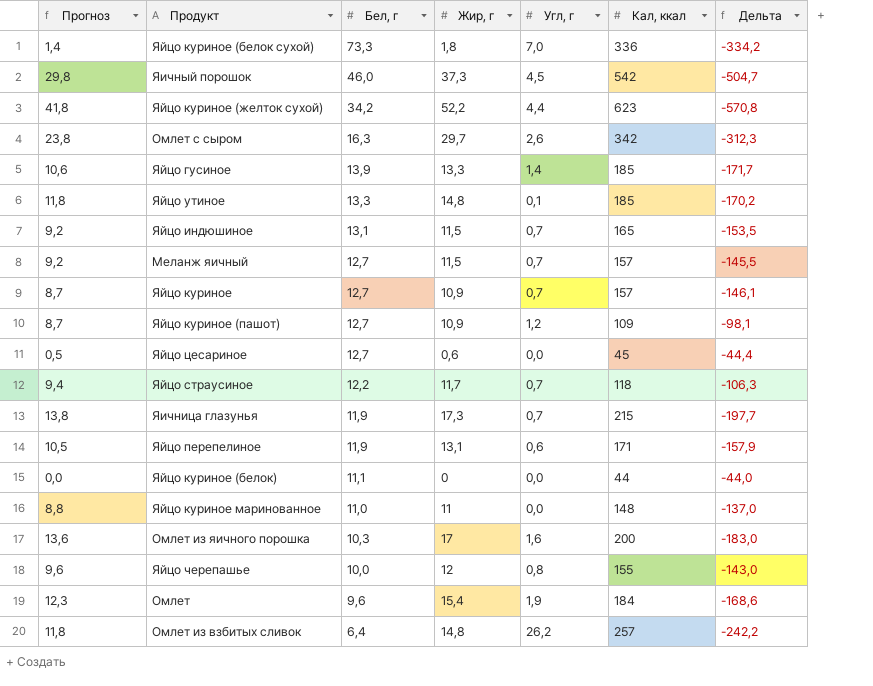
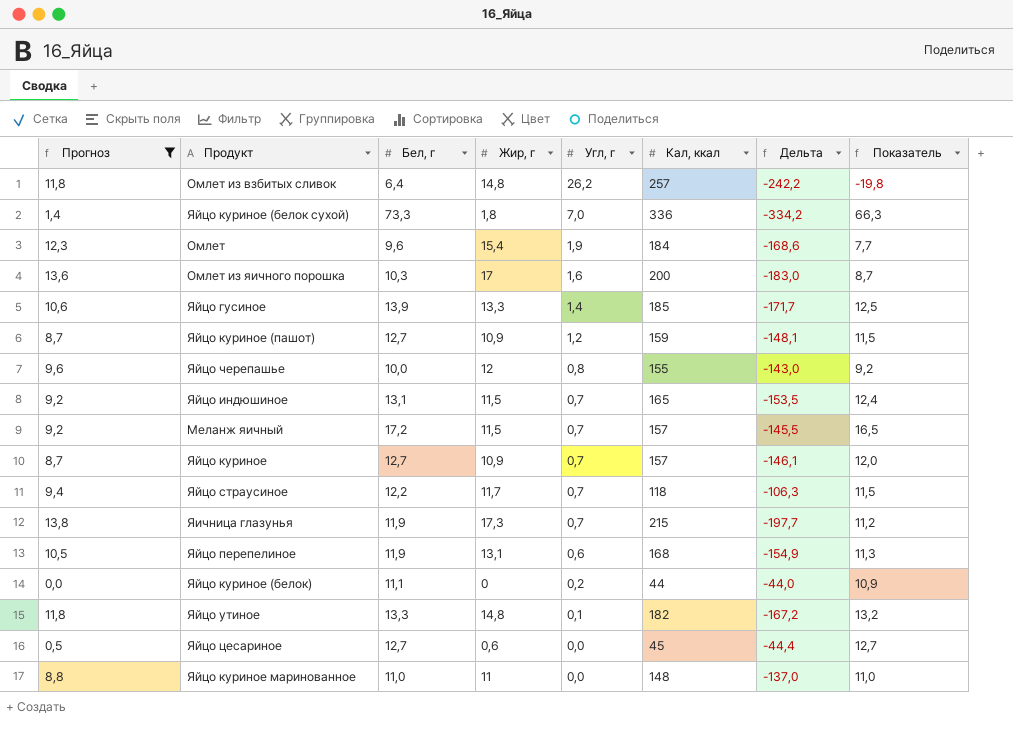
filter: none -> Прогноз <= 13,8
row order: Бел, г descending -> Угл, г descending
column Показатель | formula: none -> [Бел, г] - [Угл, г]
Яйцо куриное (пашот) | Кал, ккал: 109 -> 159
Яйцо куриное (пашот) | Дельта: -98,1 -> -148,1
Меланж яичный | Бел, г: 12,7 -> 17,2
Яйцо перепелиное | Кал, ккал: 171 -> 168
Яйцо перепелиное | Дельта: -157,9 -> -154,9
Яйцо куриное (белок) | Угл, г: 0,0 -> 0,2
Яйцо утиное | Кал, ккал: 185 -> 182
Яйцо утиное | Дельта: -170,2 -> -167,2

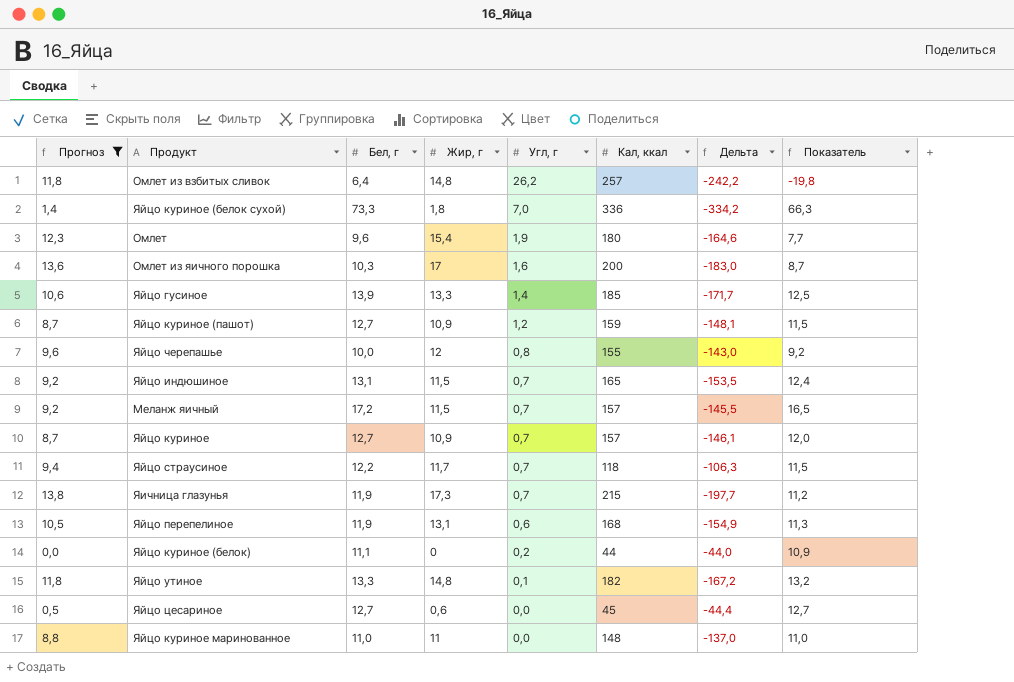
Омлет | Кал, ккал: 184 -> 180
Омлет | Дельта: -168,6 -> -164,6

